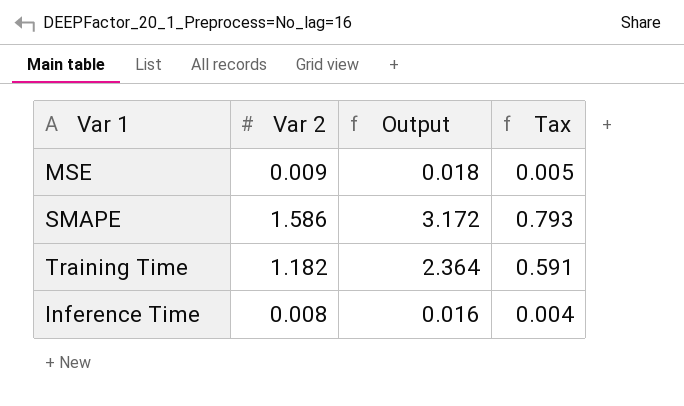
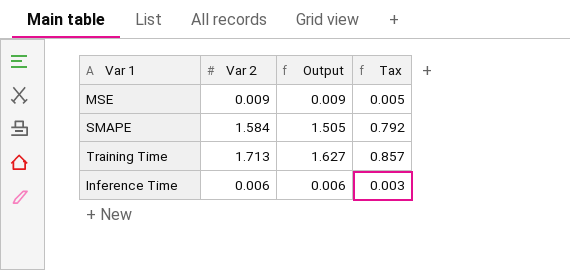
column Output | formula: [Var 2] * 2 -> [Var 2] * 0.95
SMAPE | Var 2: 1.586 -> 1.584
SMAPE | Tax: 0.793 -> 0.792
Training Time | Var 2: 1.182 -> 1.713
Training Time | Tax: 0.591 -> 0.857
Inference Time | Var 2: 0.008 -> 0.006
Inference Time | Tax: 0.004 -> 0.003

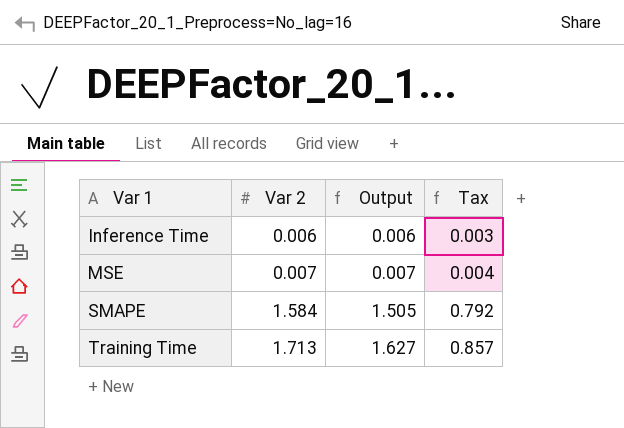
row order: none -> Var 1 ascending
MSE | Var 2: 0.009 -> 0.007
MSE | Output: 0.009 -> 0.007
MSE | Tax: 0.005 -> 0.004

